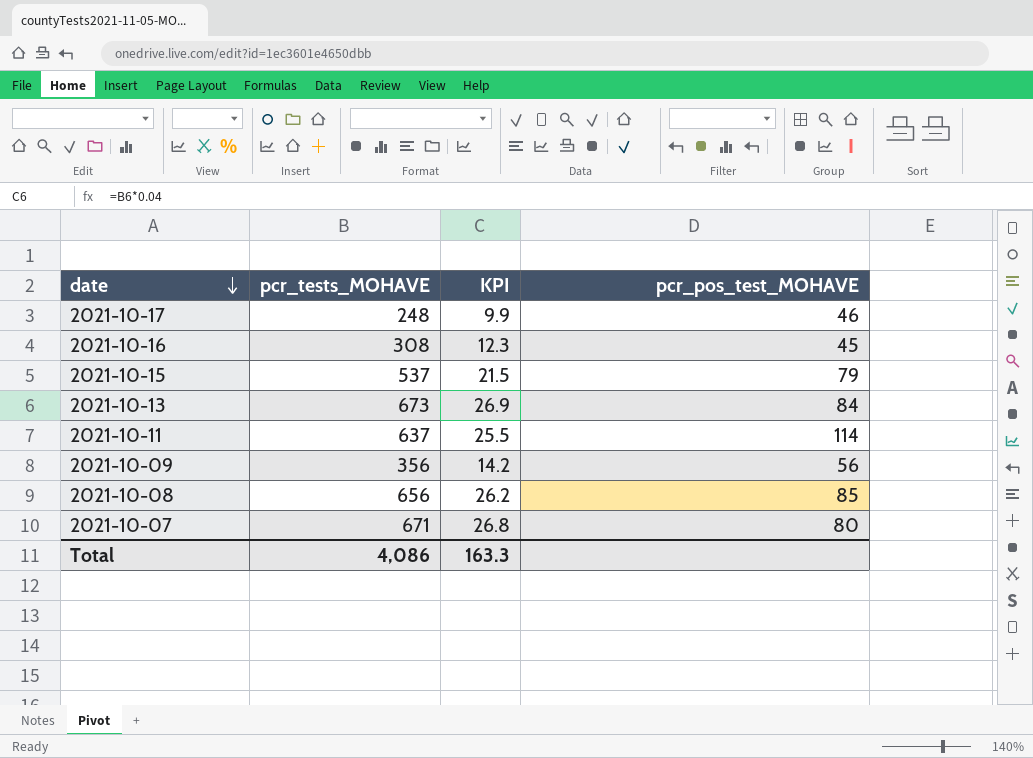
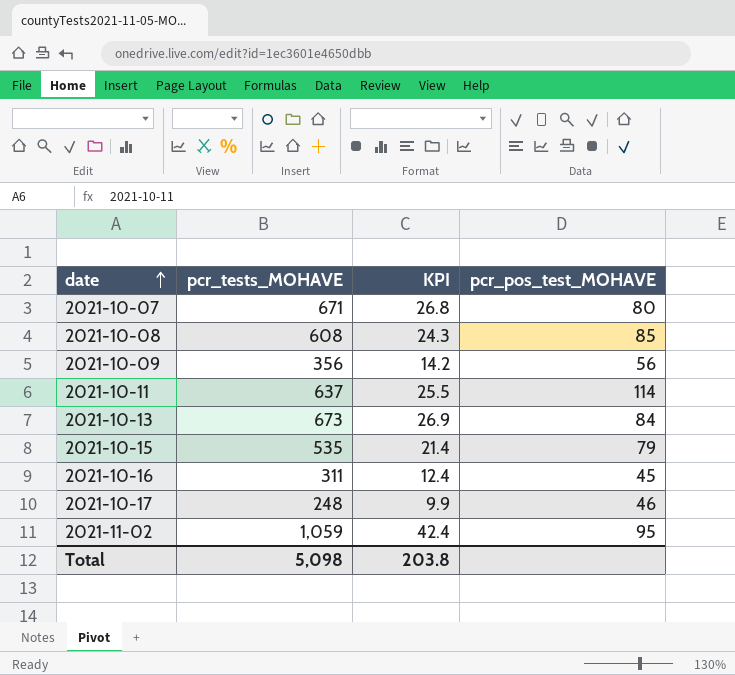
row order: date descending -> date ascending
2021-10-08 | pcr_tests_MOHAVE: 656 -> 608
2021-10-08 | KPI: 26.2 -> 24.3
2021-10-15 | pcr_tests_MOHAVE: 537 -> 535
2021-10-15 | KPI: 21.5 -> 21.4
2021-10-16 | pcr_tests_MOHAVE: 308 -> 311
2021-10-16 | KPI: 12.3 -> 12.4
row 2021-11-02: none -> 1,059 | 42.4 | 95
Total | pcr_tests_MOHAVE: 4,086 -> 5,098
Total | KPI: 163.3 -> 203.8

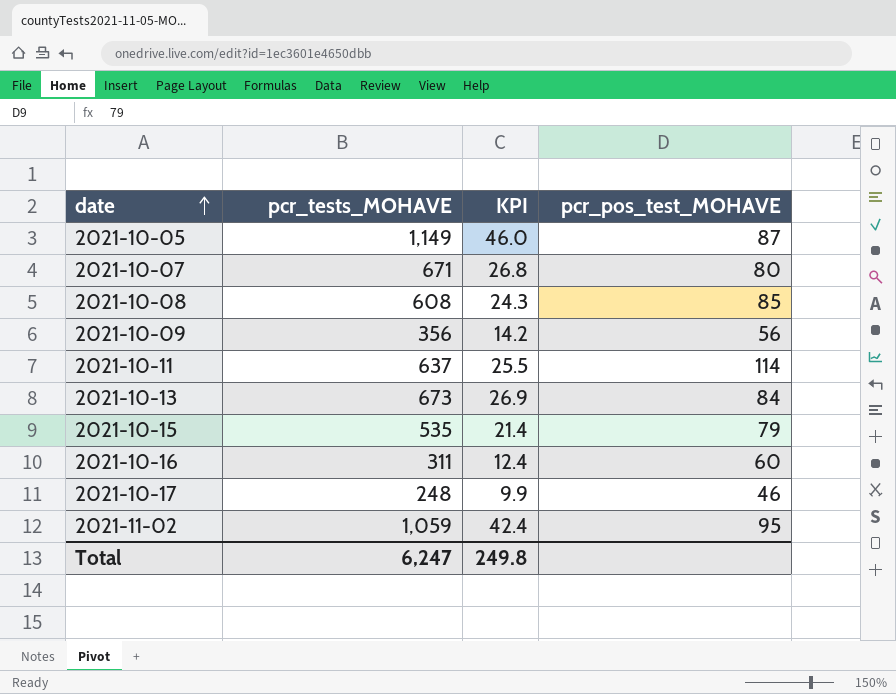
row 2021-10-05: none -> 1,149 | 46.0 | 87
2021-10-16 | pcr_pos_test_MOHAVE: 45 -> 60
Total | pcr_tests_MOHAVE: 5,098 -> 6,247
Total | KPI: 203.8 -> 249.8

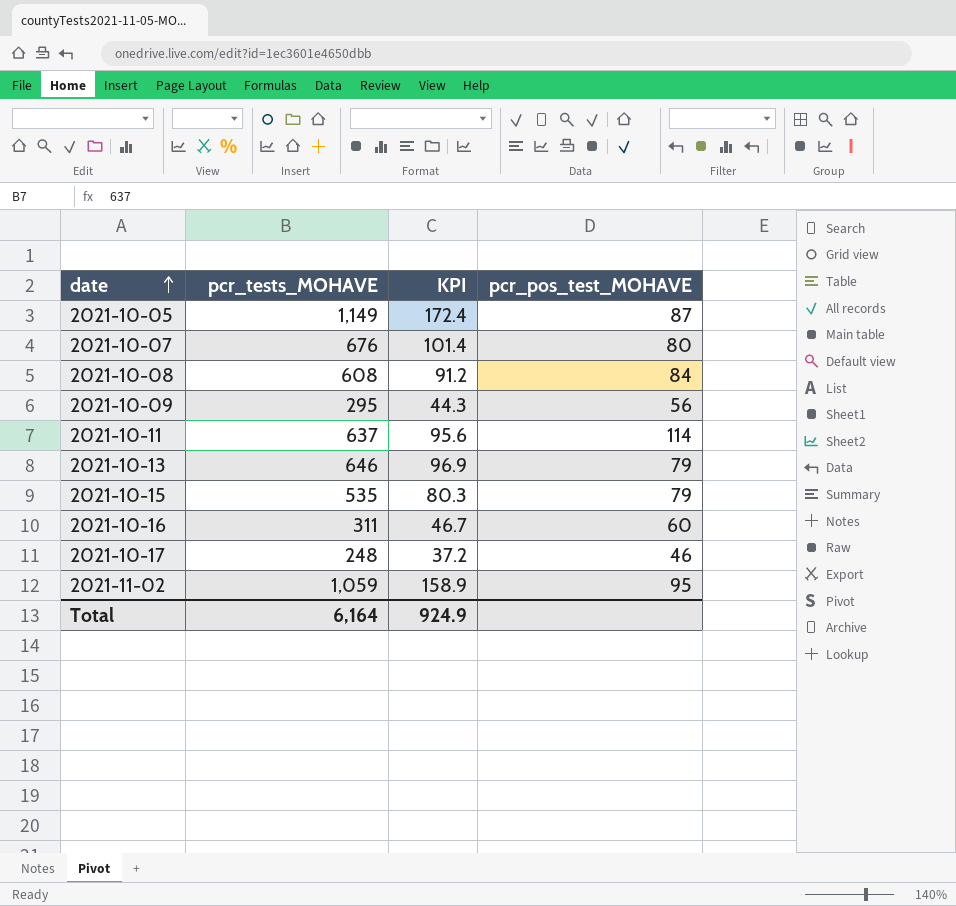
column KPI | formula: [pcr_tests_MOHAVE] * 0.04 -> [pcr_tests_MOHAVE] * 0.15
2021-10-07 | pcr_tests_MOHAVE: 671 -> 676
2021-10-08 | pcr_pos_test_MOHAVE: 85 -> 84
2021-10-09 | pcr_tests_MOHAVE: 356 -> 295
2021-10-13 | pcr_tests_MOHAVE: 673 -> 646
2021-10-13 | pcr_pos_test_MOHAVE: 84 -> 79
Total | pcr_tests_MOHAVE: 6,247 -> 6,164
Total | KPI: 249.8 -> 924.9

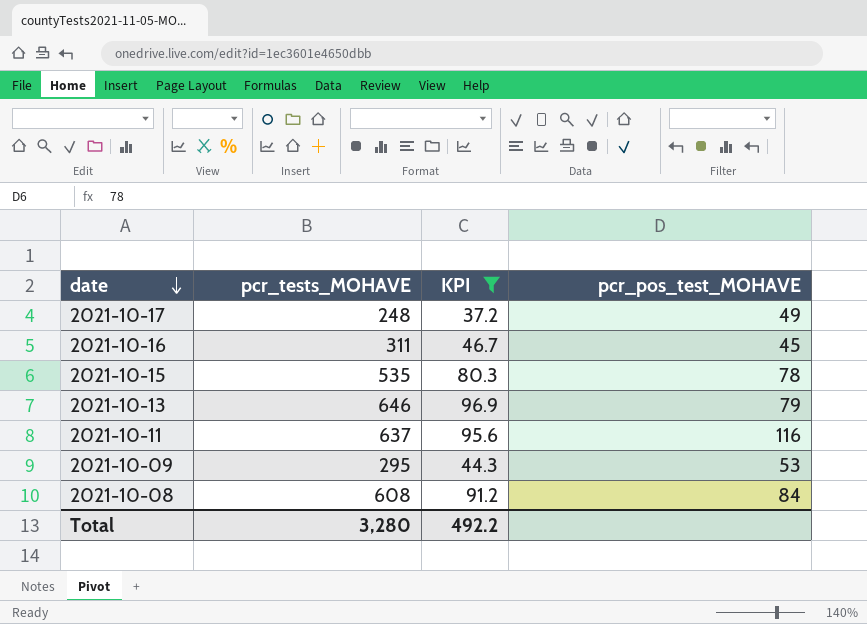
filter: none -> KPI <= 96.9
row order: date ascending -> date descending
2021-10-17 | pcr_pos_test_MOHAVE: 46 -> 49
2021-10-16 | pcr_pos_test_MOHAVE: 60 -> 45
2021-10-15 | pcr_pos_test_MOHAVE: 79 -> 78
2021-10-11 | pcr_pos_test_MOHAVE: 114 -> 116
2021-10-09 | pcr_pos_test_MOHAVE: 56 -> 53
Total | pcr_tests_MOHAVE: 6,164 -> 3,280
Total | KPI: 924.9 -> 492.2

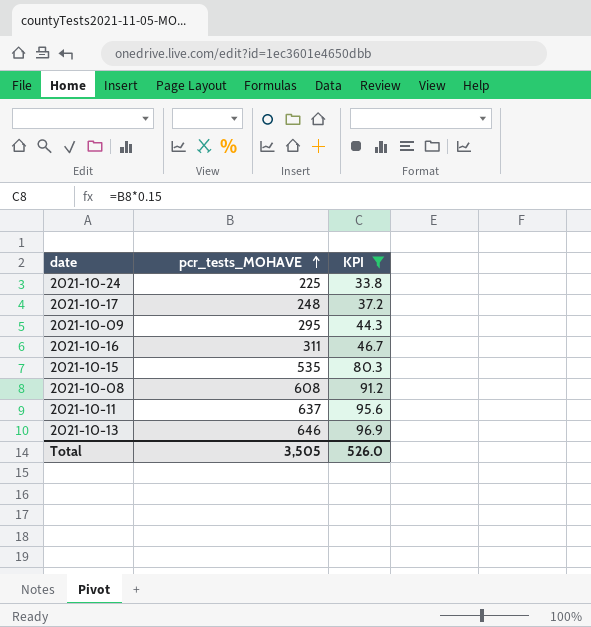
row order: date descending -> pcr_tests_MOHAVE ascending
column pcr_pos_test_MOHAVE | position: 4 -> none
row 2021-10-24: none -> 225 | 33.8
Total | pcr_tests_MOHAVE: 3,280 -> 3,505
Total | KPI: 492.2 -> 526.0

